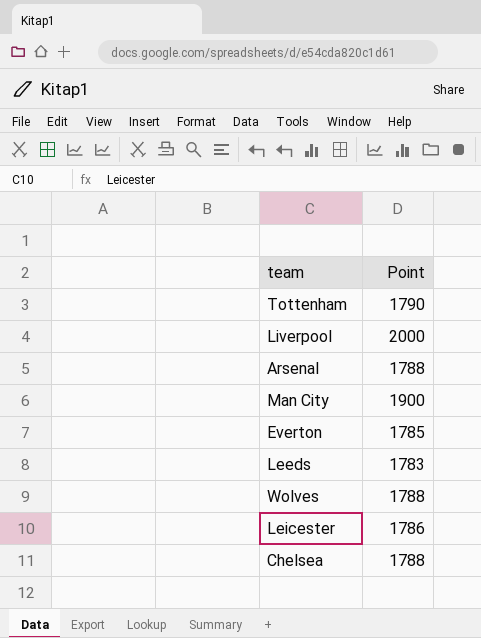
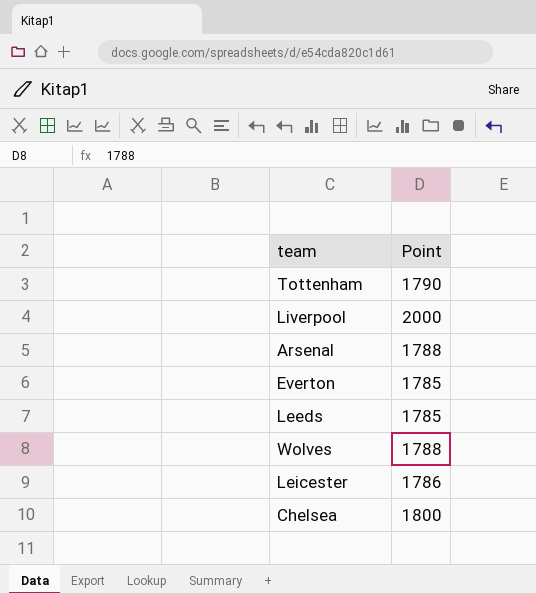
row Man City: 1900 -> none
Leeds | Point: 1783 -> 1785
Chelsea | Point: 1788 -> 1800

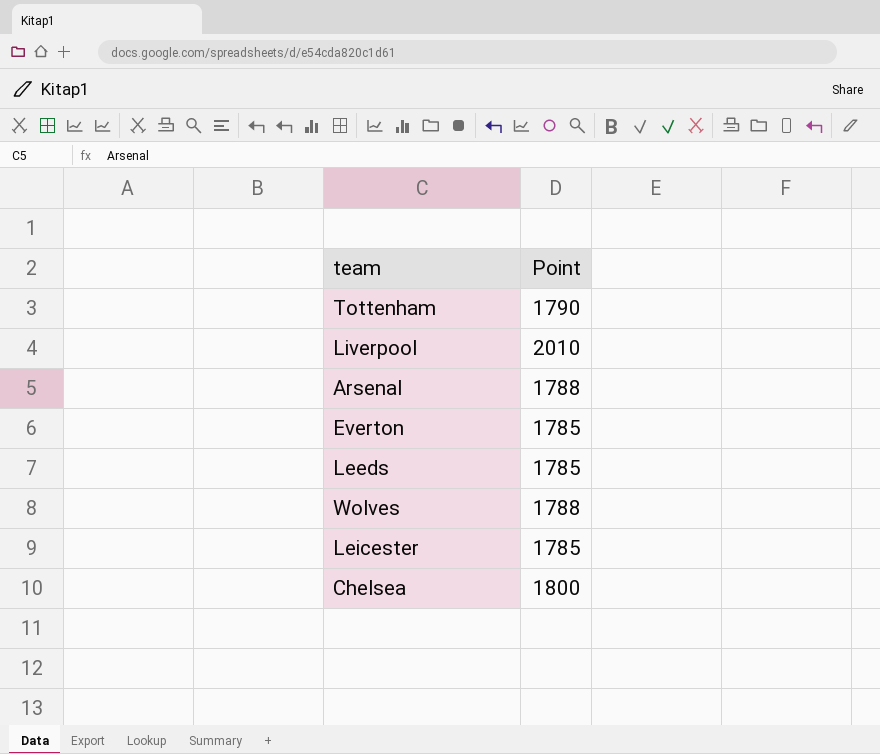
Liverpool | Point: 2000 -> 2010
Leicester | Point: 1786 -> 1785

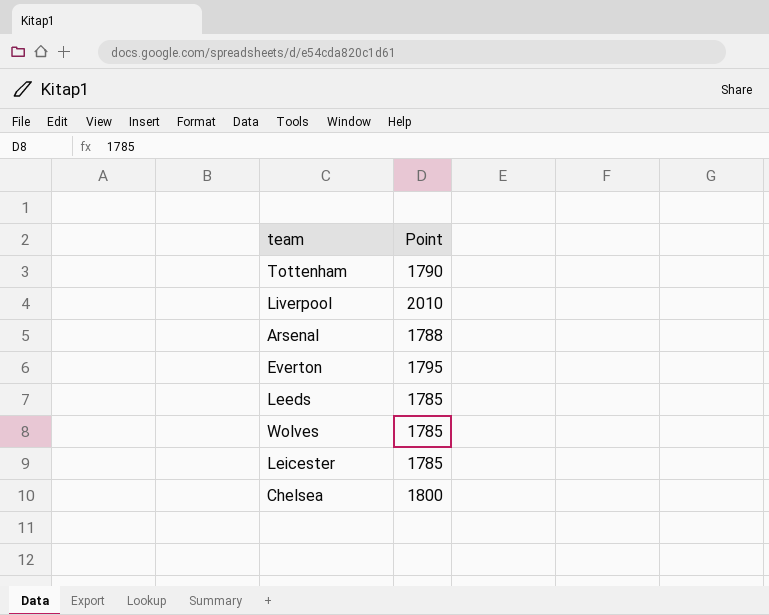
Everton | Point: 1785 -> 1795
Wolves | Point: 1788 -> 1785

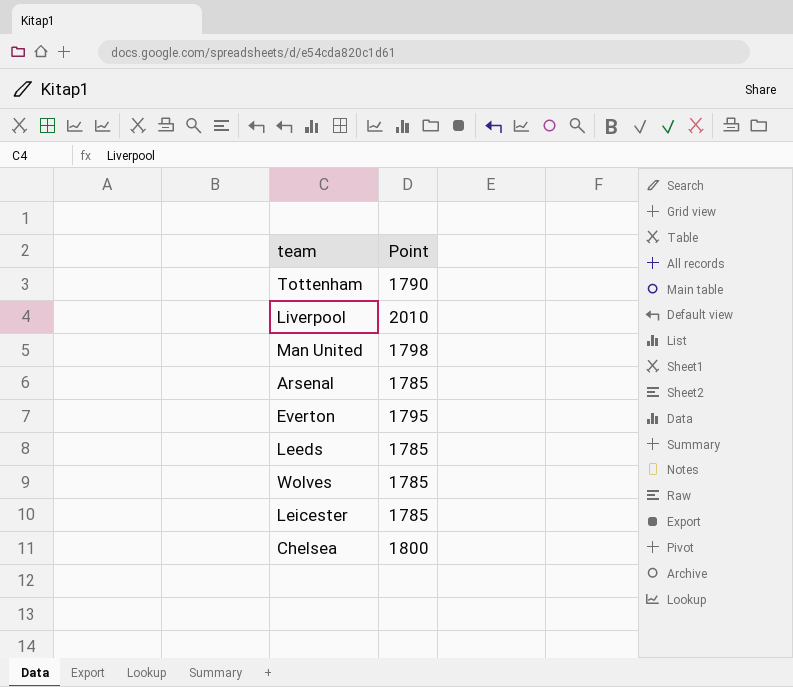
row Man United: none -> 1798
Arsenal | Point: 1788 -> 1785

